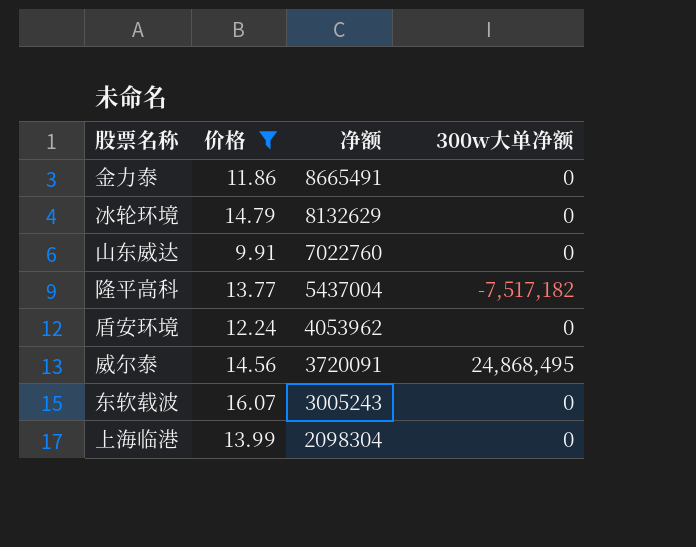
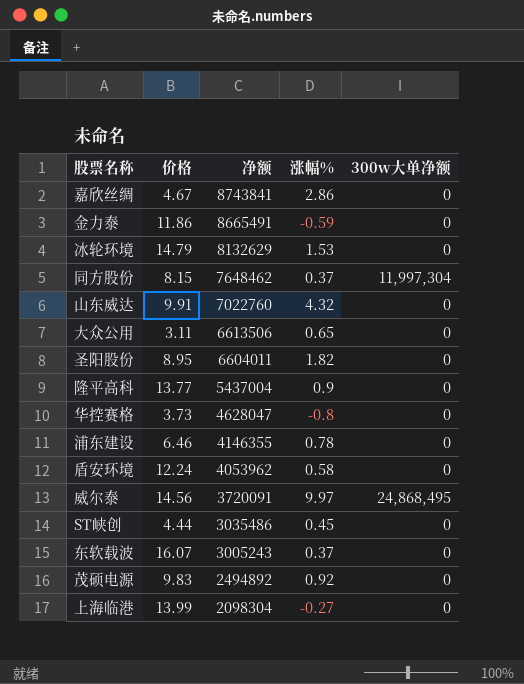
filter: 价格 >= 9.91 -> none
column 涨幅% | position: none -> 4
隆平高科 | 300w大单净额: -7,517,182 -> 0

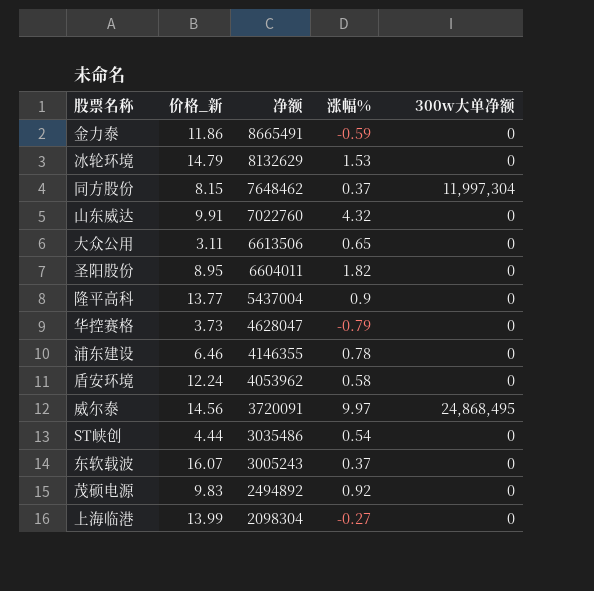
column name: 价格 -> 价格_新
row 嘉欣丝绸: 4.67 | 8743841 | 2.86 | 0 -> none
华控赛格 | 涨幅%: -0.8 -> -0.79
ST峡创 | 涨幅%: 0.45 -> 0.54

